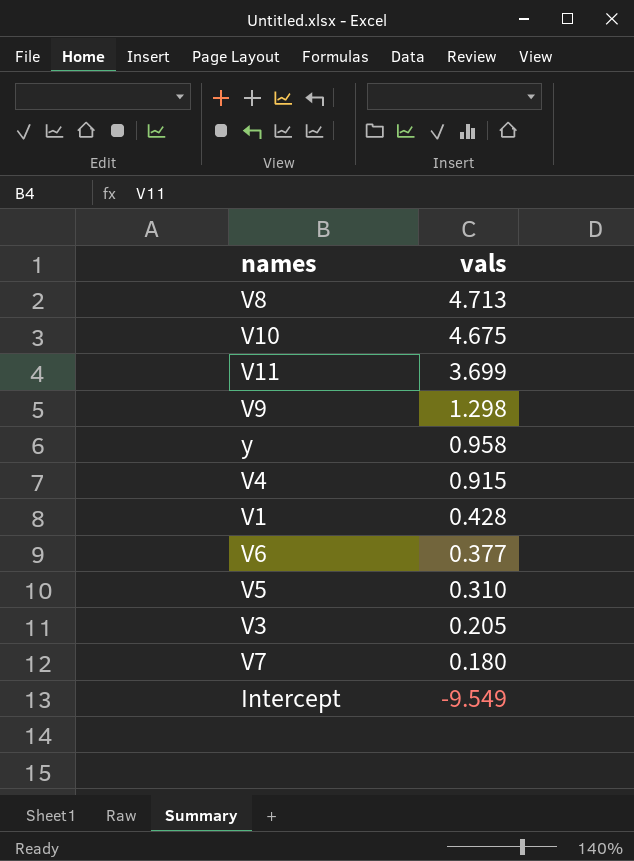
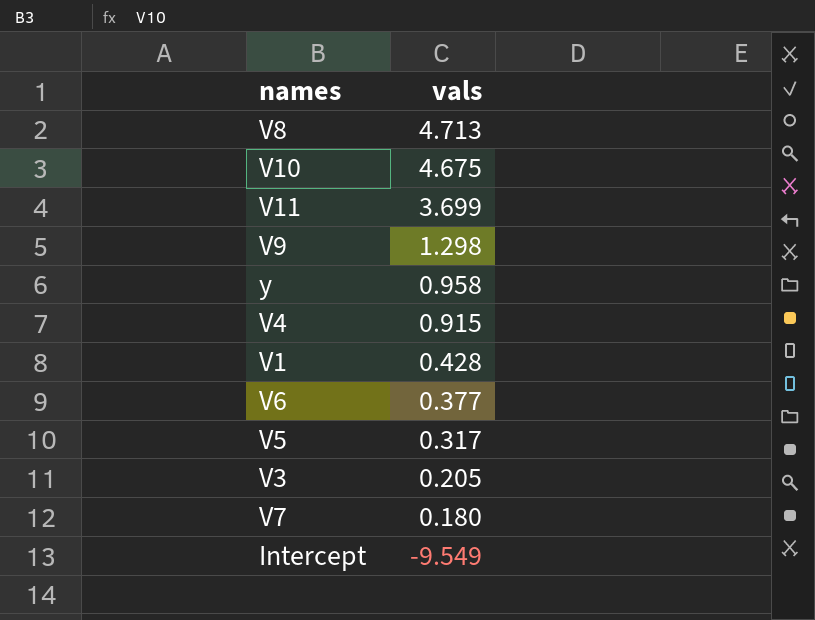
V5 | vals: 0.310 -> 0.317

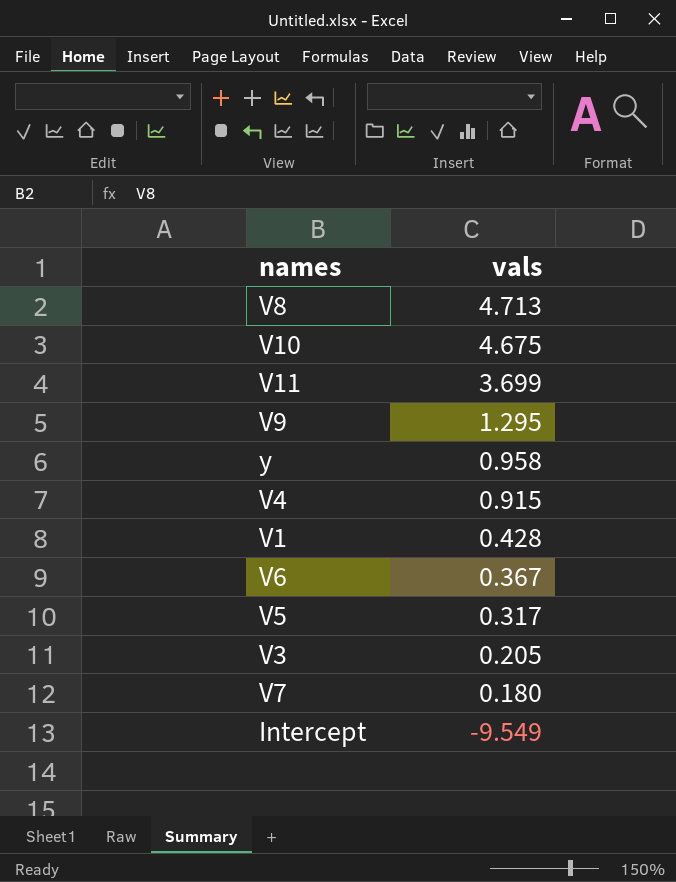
V9 | vals: 1.298 -> 1.295
V6 | vals: 0.377 -> 0.367

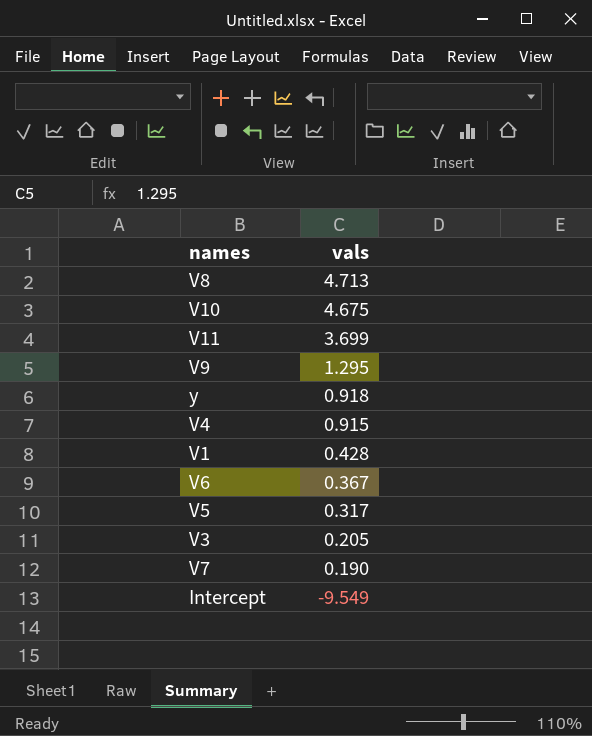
y | vals: 0.958 -> 0.918
V7 | vals: 0.180 -> 0.190

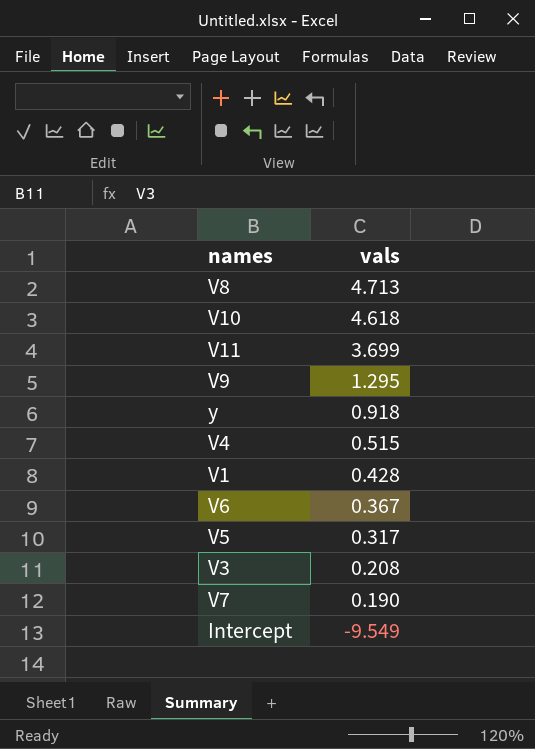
V10 | vals: 4.675 -> 4.618
V4 | vals: 0.915 -> 0.515
V3 | vals: 0.205 -> 0.208

